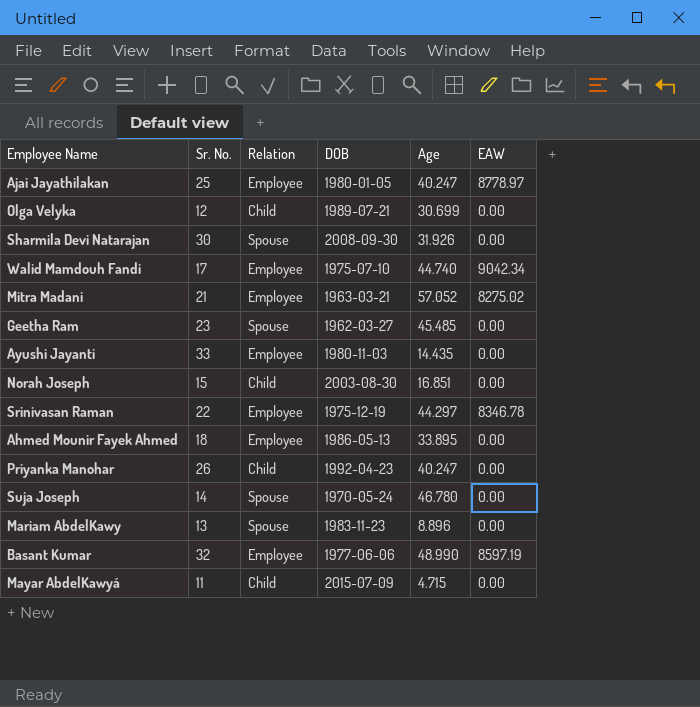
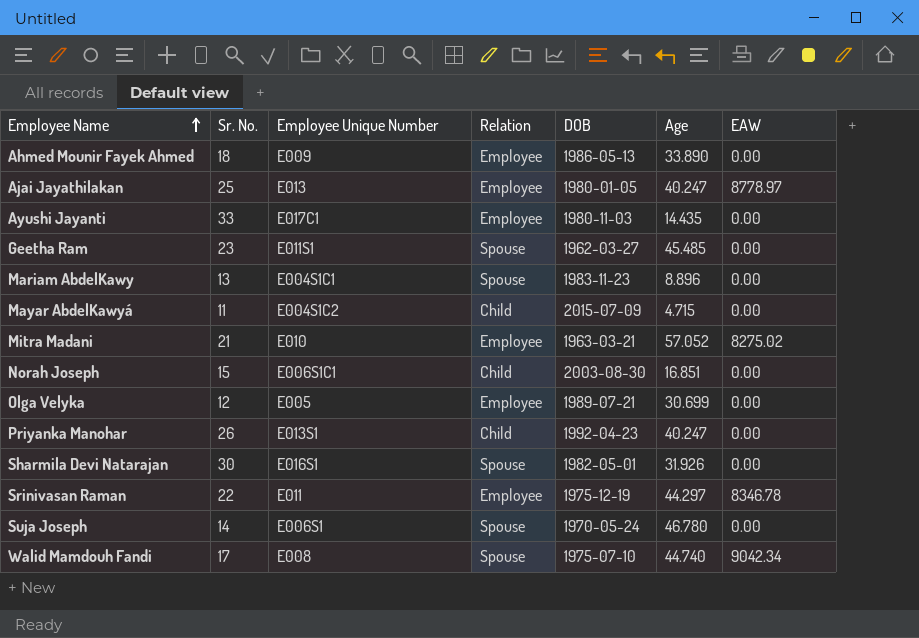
row order: none -> Employee Name ascending
column Employee Unique Number | position: none -> 3
row Basant Kumar: 32 | Employee | 1977-06-06 | 48.990 | 8597.19 -> none
Ahmed Mounir Fayek Ahmed | Age: 33.895 -> 33.890
Olga Velyka | Relation: Child -> Employee
Sharmila Devi Natarajan | DOB: 2008-09-30 -> 1982-05-01
Walid Mamdouh Fandi | Relation: Employee -> Spouse

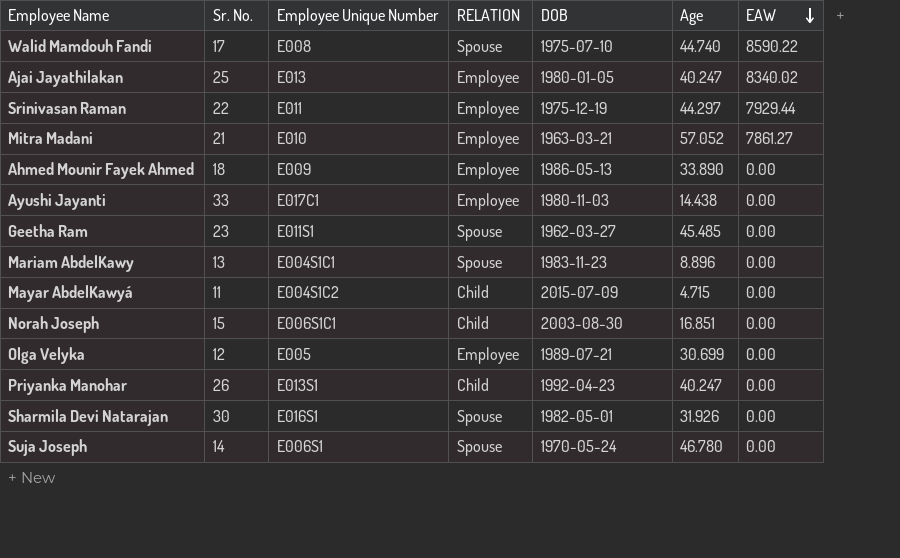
row order: Employee Name ascending -> EAW descending
column name: Relation -> RELATION
Walid Mamdouh Fandi | EAW: 9042.34 -> 8590.22
Ajai Jayathilakan | EAW: 8778.97 -> 8340.02
Srinivasan Raman | EAW: 8346.78 -> 7929.44
Mitra Madani | EAW: 8275.02 -> 7861.27
Ayushi Jayanti | Age: 14.435 -> 14.438

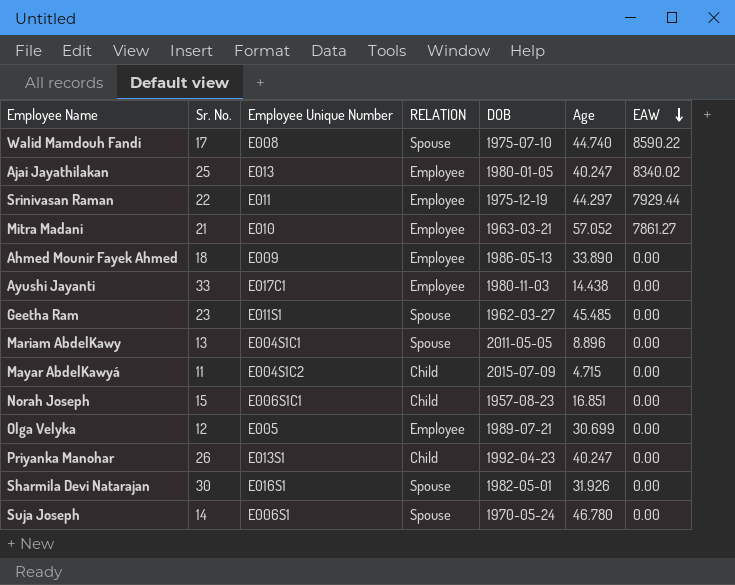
Mariam AbdelKawy | DOB: 1983-11-23 -> 2011-05-05
Norah Joseph | DOB: 2003-08-30 -> 1957-08-23

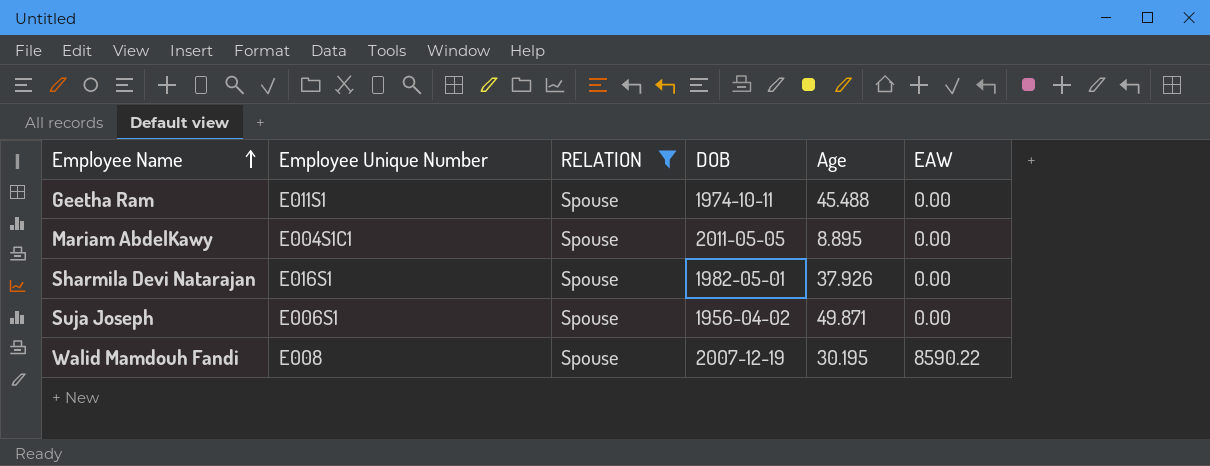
filter: none -> RELATION = Spouse
row order: EAW descending -> Employee Name ascending
column Sr. No. | position: 2 -> none
Geetha Ram | DOB: 1962-03-27 -> 1974-10-11
Geetha Ram | Age: 45.485 -> 45.488
Mariam AbdelKawy | Age: 8.896 -> 8.895
Sharmila Devi Natarajan | Age: 31.926 -> 37.926
Suja Joseph | DOB: 1970-05-24 -> 1956-04-02
Suja Joseph | Age: 46.780 -> 49.871
Walid Mamdouh Fandi | DOB: 1975-07-10 -> 2007-12-19
Walid Mamdouh Fandi | Age: 44.740 -> 30.195

